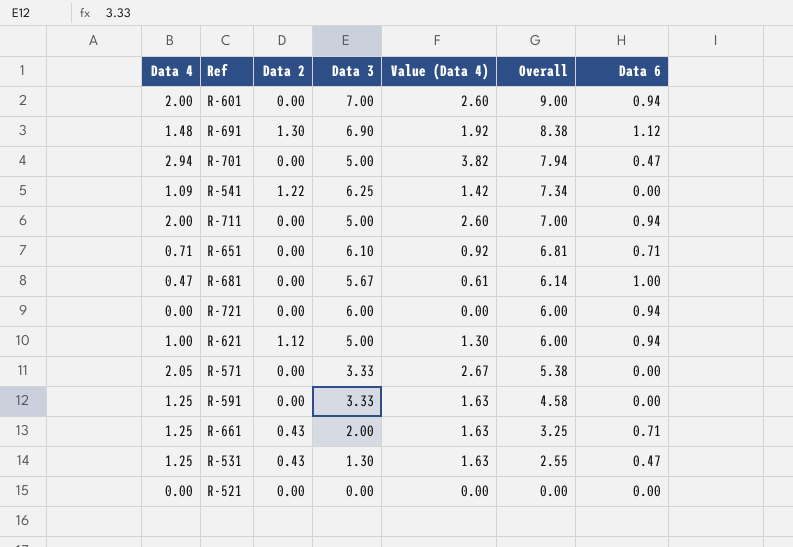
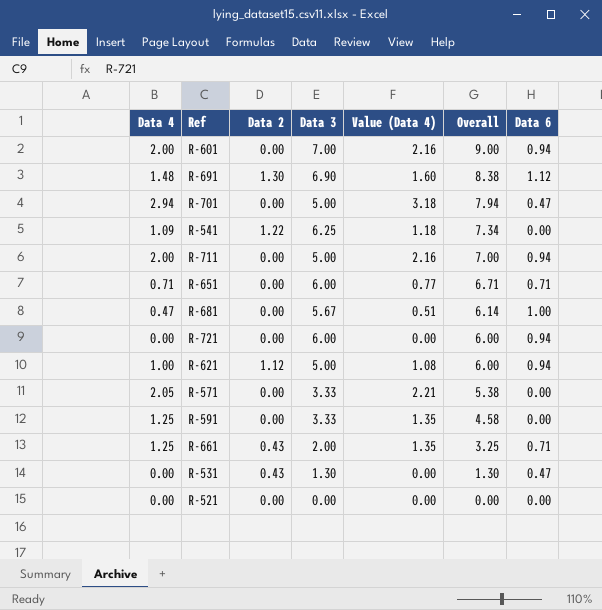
column Value (Data 4) | formula: [Data 4] * 1.3 -> [Data 4] * 1.08
R-651 | Data 3: 6.10 -> 6.00
R-651 | Overall: 6.81 -> 6.71
R-531 | Data 4: 1.25 -> 0.00
R-531 | Overall: 2.55 -> 1.30

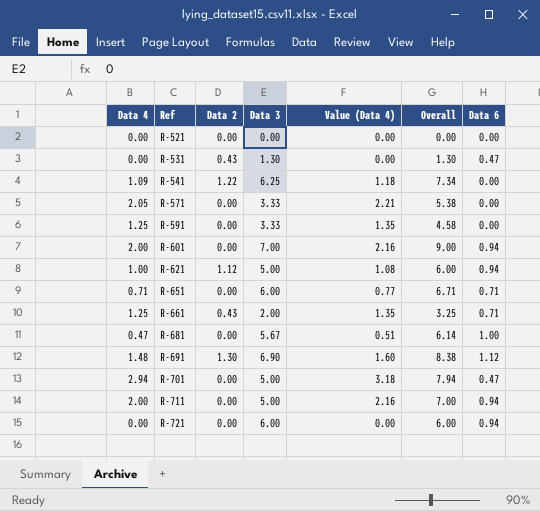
row order: Overall descending -> Ref ascending

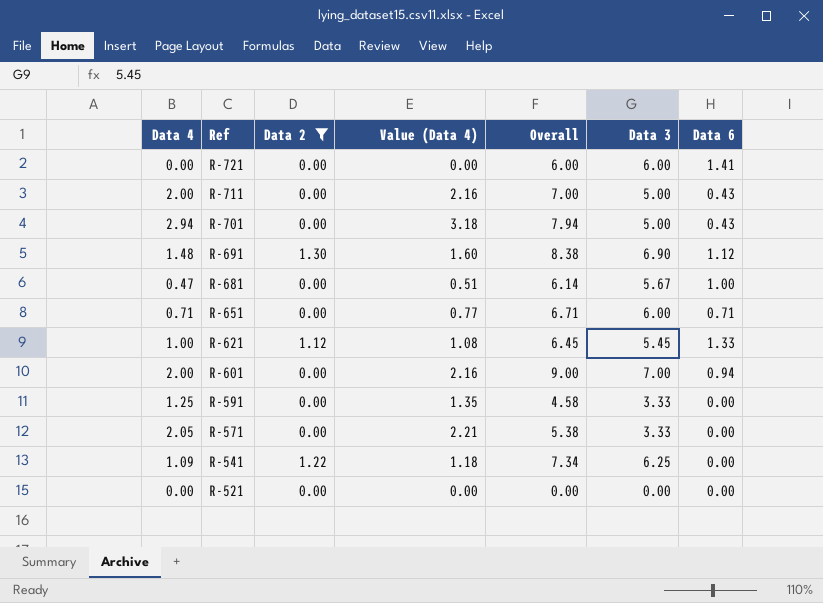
filter: none -> Data 2 != 0.43
row order: Ref ascending -> Ref descending
column Data 3 | position: 4 -> 6
R-721 | Data 6: 0.94 -> 1.41
R-711 | Data 6: 0.94 -> 0.43
R-701 | Data 6: 0.47 -> 0.43
R-621 | Overall: 6.00 -> 6.45
R-621 | Data 3: 5.00 -> 5.45
R-621 | Data 6: 0.94 -> 1.33

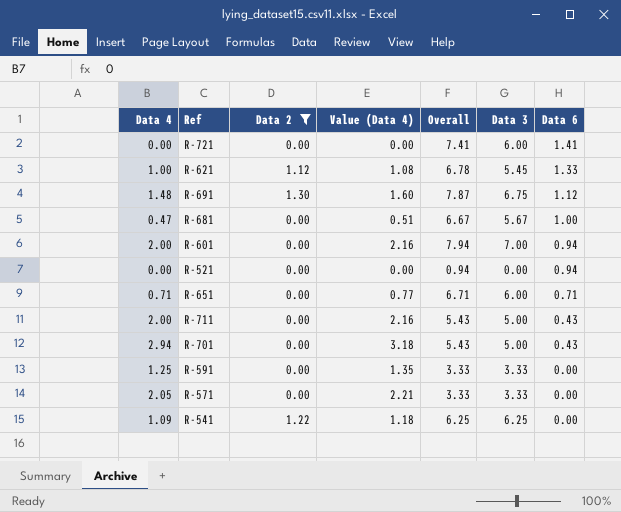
row order: Ref descending -> Data 6 descending
column Overall | formula: [Data 4] + [Data 3] -> [Data 3] + [Data 6]
R-691 | Data 3: 6.90 -> 6.75
R-521 | Data 6: 0.00 -> 0.94

